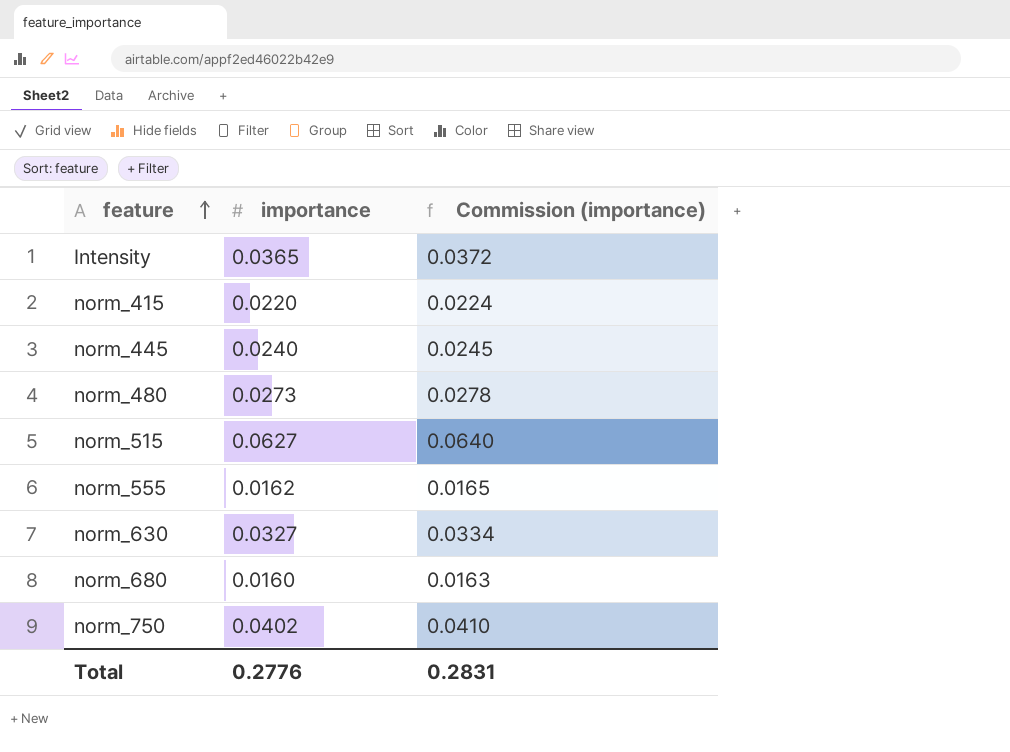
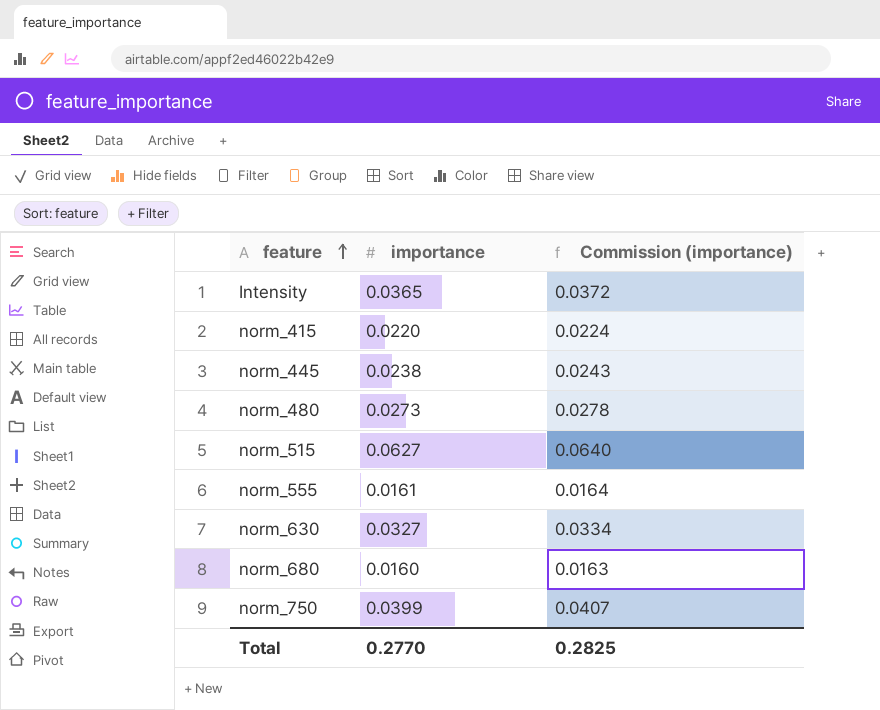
norm_445 | importance: 0.0240 -> 0.0238
norm_445 | Commission (importance): 0.0245 -> 0.0243
norm_555 | importance: 0.0162 -> 0.0161
norm_555 | Commission (importance): 0.0165 -> 0.0164
norm_750 | importance: 0.0402 -> 0.0399
norm_750 | Commission (importance): 0.0410 -> 0.0407
Total | importance: 0.2776 -> 0.2770
Total | Commission (importance): 0.2831 -> 0.2825

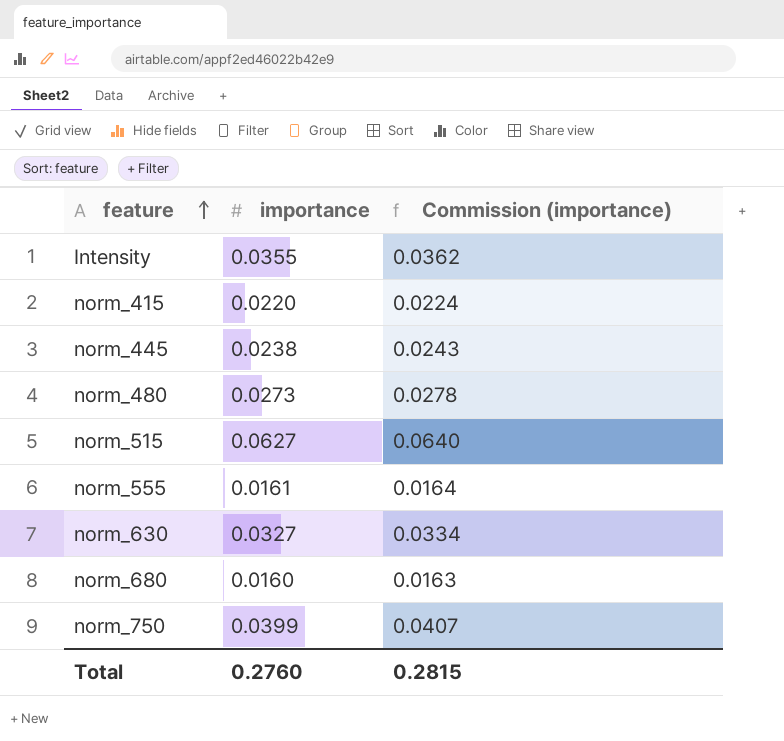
Intensity | importance: 0.0365 -> 0.0355
Intensity | Commission (importance): 0.0372 -> 0.0362
Total | importance: 0.2770 -> 0.2760
Total | Commission (importance): 0.2825 -> 0.2815

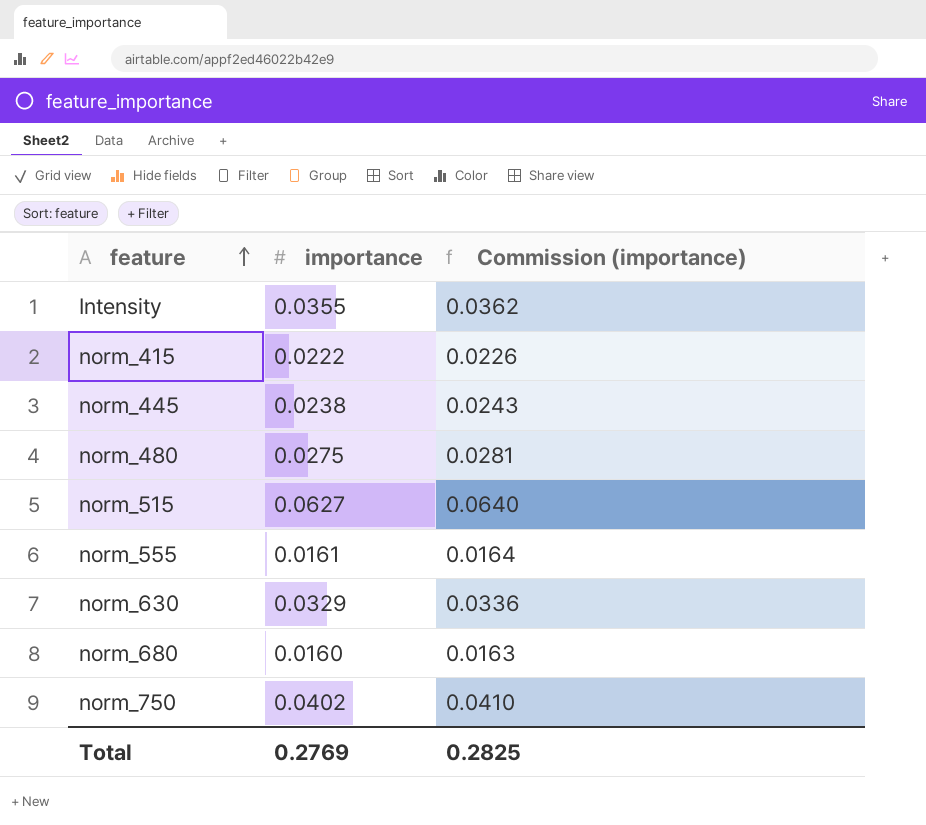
norm_415 | importance: 0.0220 -> 0.0222
norm_415 | Commission (importance): 0.0224 -> 0.0226
norm_480 | importance: 0.0273 -> 0.0275
norm_480 | Commission (importance): 0.0278 -> 0.0281
norm_630 | importance: 0.0327 -> 0.0329
norm_630 | Commission (importance): 0.0334 -> 0.0336
norm_750 | importance: 0.0399 -> 0.0402
norm_750 | Commission (importance): 0.0407 -> 0.0410
Total | importance: 0.2760 -> 0.2769
Total | Commission (importance): 0.2815 -> 0.2825

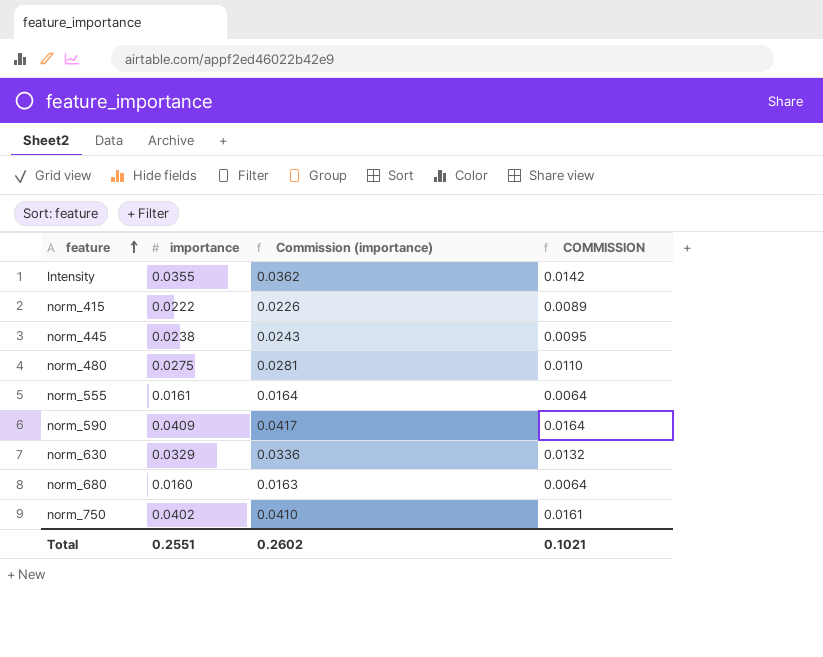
column COMMISSION | formula: none -> [importance] * 0.4
row norm_515: 0.0627 | 0.0640 -> none
row norm_590: none -> 0.0409 | 0.0417 | 0.0164
Total | importance: 0.2769 -> 0.2551
Total | Commission (importance): 0.2825 -> 0.2602

